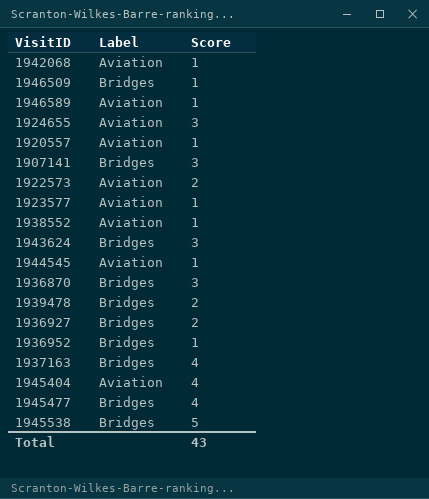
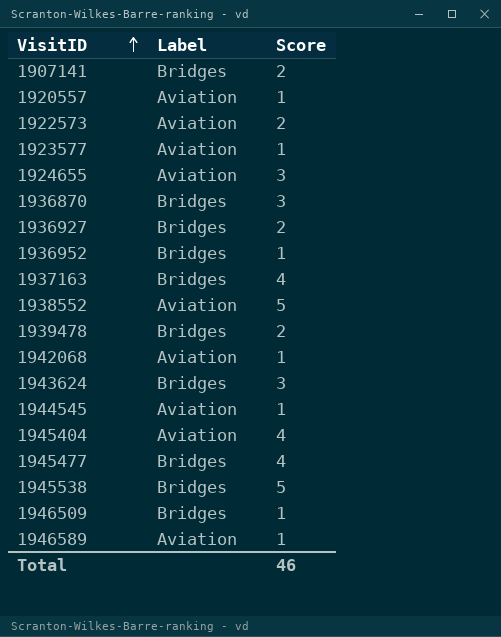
row order: none -> VisitID ascending
1907141 | Score: 3 -> 2
1938552 | Score: 1 -> 5
Total | Score: 43 -> 46

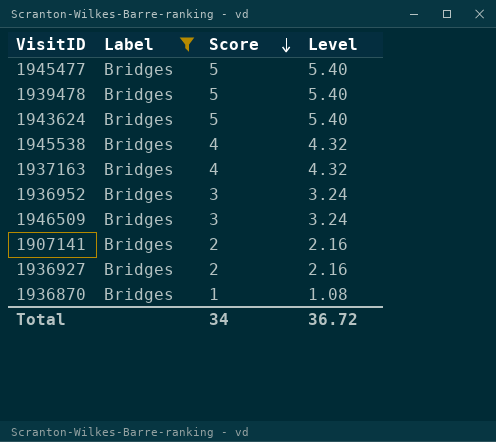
filter: none -> Label = Bridges
row order: VisitID ascending -> Score descending
column Level | formula: none -> [Score] * 1.08
1945477 | Score: 4 -> 5
1939478 | Score: 2 -> 5
1943624 | Score: 3 -> 5
1945538 | Score: 5 -> 4
1936952 | Score: 1 -> 3
1946509 | Score: 1 -> 3
1936870 | Score: 3 -> 1
Total | Score: 46 -> 34

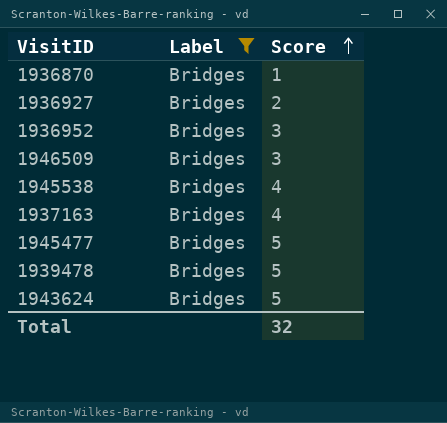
row order: Score descending -> Score ascending
column Level | formula: [Score] * 1.08 -> none
row 1907141: Bridges | 2 | 2.16 -> none
Total | Score: 34 -> 32

